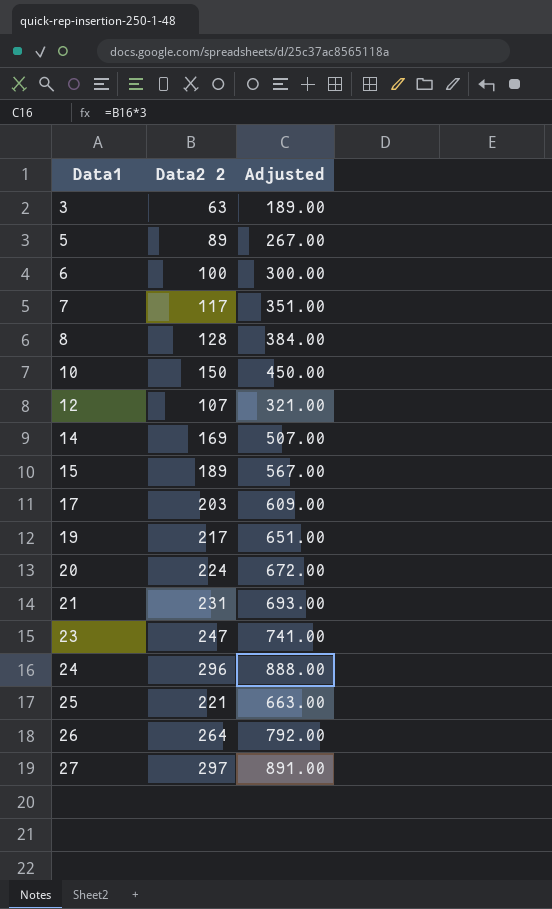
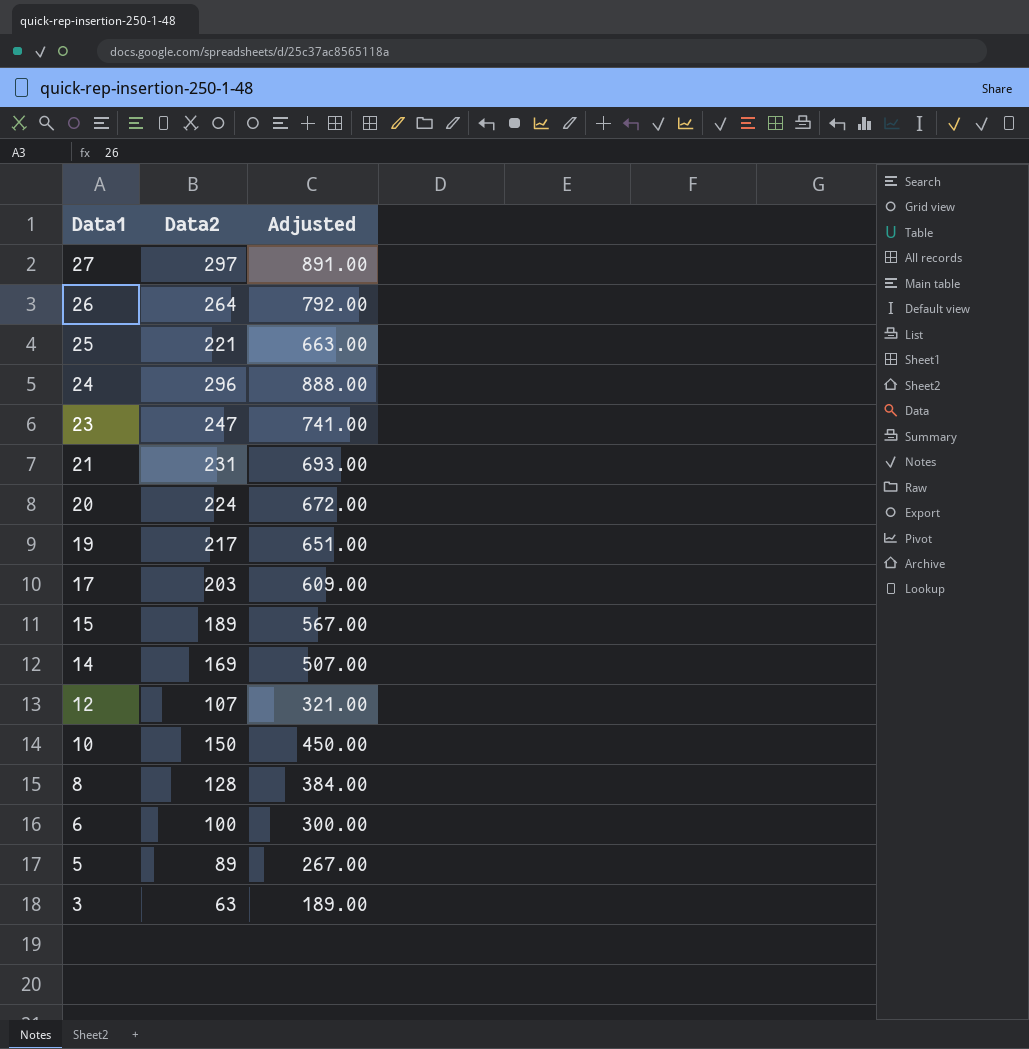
row order: Data1 ascending -> Data1 descending
column name: Data2 2 -> Data2
row 7: 117 | 351.00 -> none

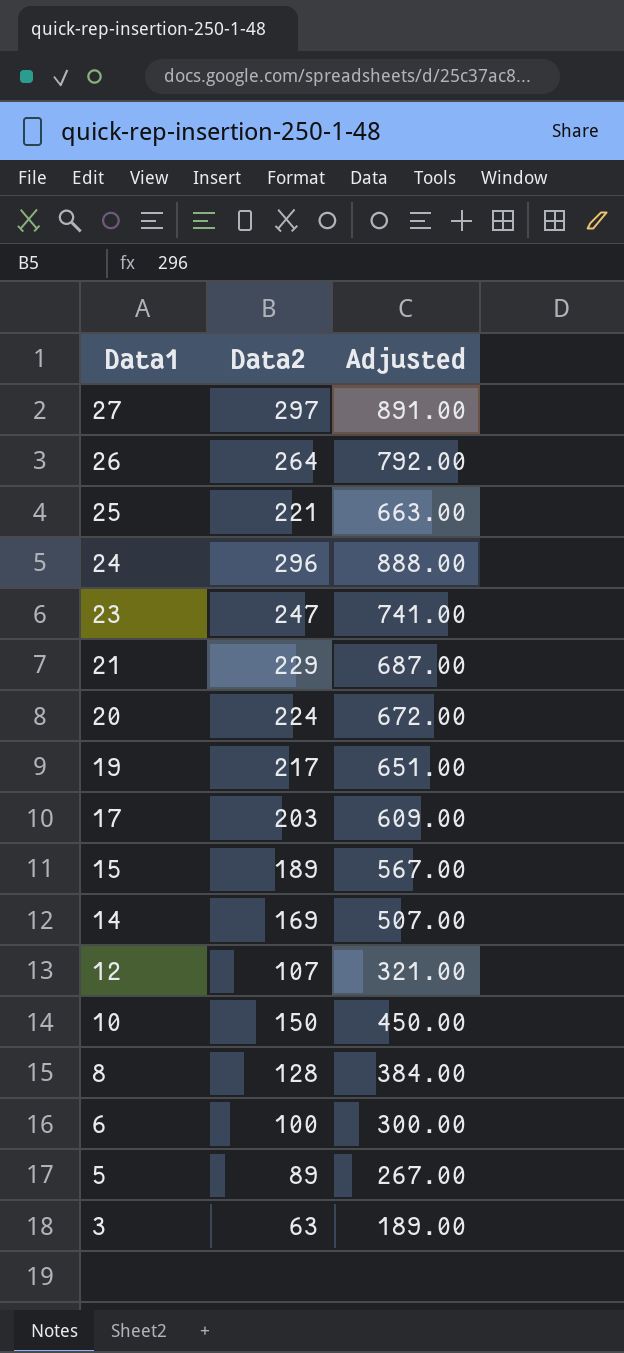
21 | Data2: 231 -> 229
21 | Adjusted: 693.00 -> 687.00

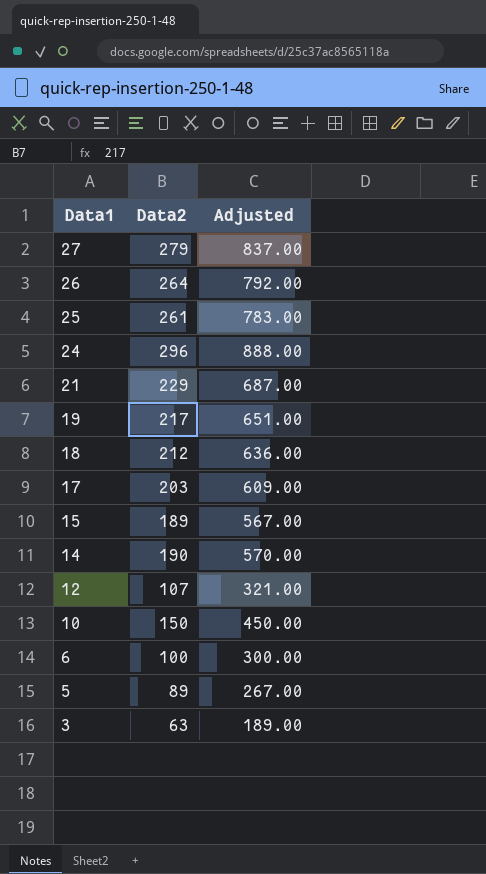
row 23: 247 | 741.00 -> none
row 20: 224 | 672.00 -> none
row 8: 128 | 384.00 -> none
27 | Data2: 297 -> 279
27 | Adjusted: 891.00 -> 837.00
25 | Data2: 221 -> 261
25 | Adjusted: 663.00 -> 783.00
row 18: none -> 212 | 636.00
14 | Data2: 169 -> 190
14 | Adjusted: 507.00 -> 570.00

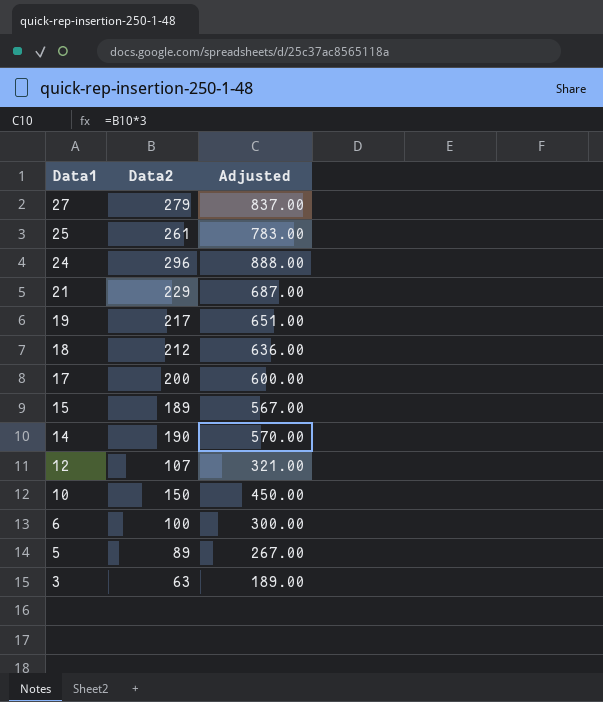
row 26: 264 | 792.00 -> none
17 | Data2: 203 -> 200
17 | Adjusted: 609.00 -> 600.00

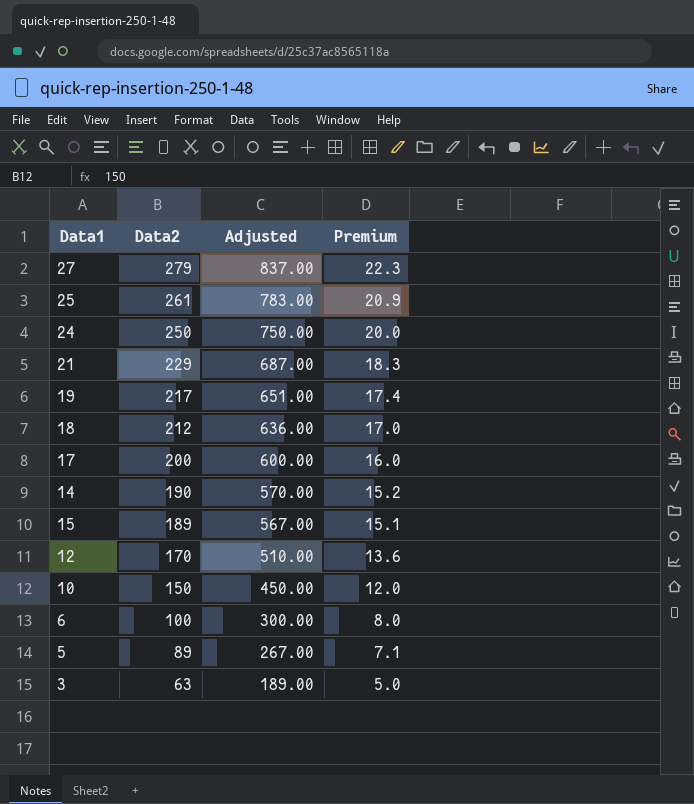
row order: Data1 descending -> Data2 descending
column Premium | formula: none -> [Data2] * 0.08
24 | Data2: 296 -> 250
24 | Adjusted: 888.00 -> 750.00
12 | Data2: 107 -> 170
12 | Adjusted: 321.00 -> 510.00

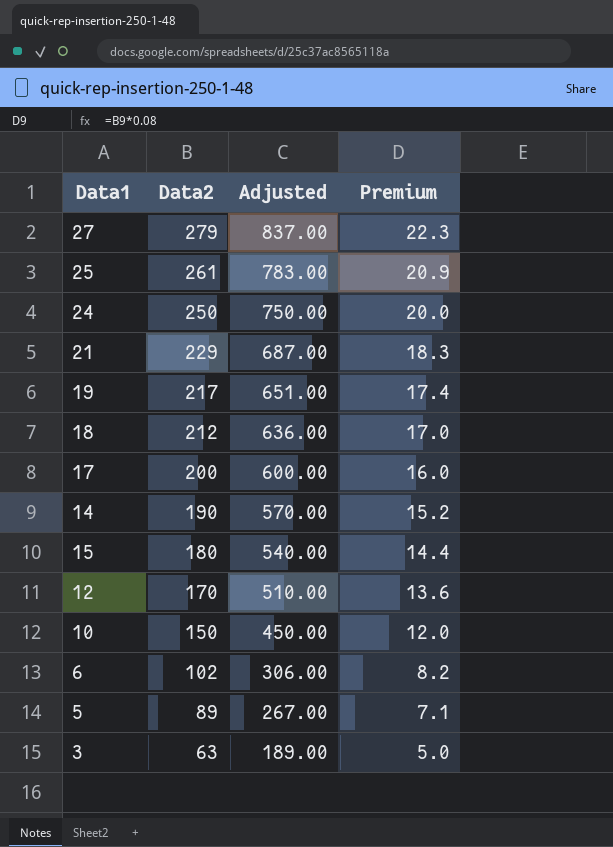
15 | Data2: 189 -> 180
15 | Adjusted: 567.00 -> 540.00
15 | Premium: 15.1 -> 14.4
6 | Data2: 100 -> 102
6 | Adjusted: 300.00 -> 306.00
6 | Premium: 8.0 -> 8.2

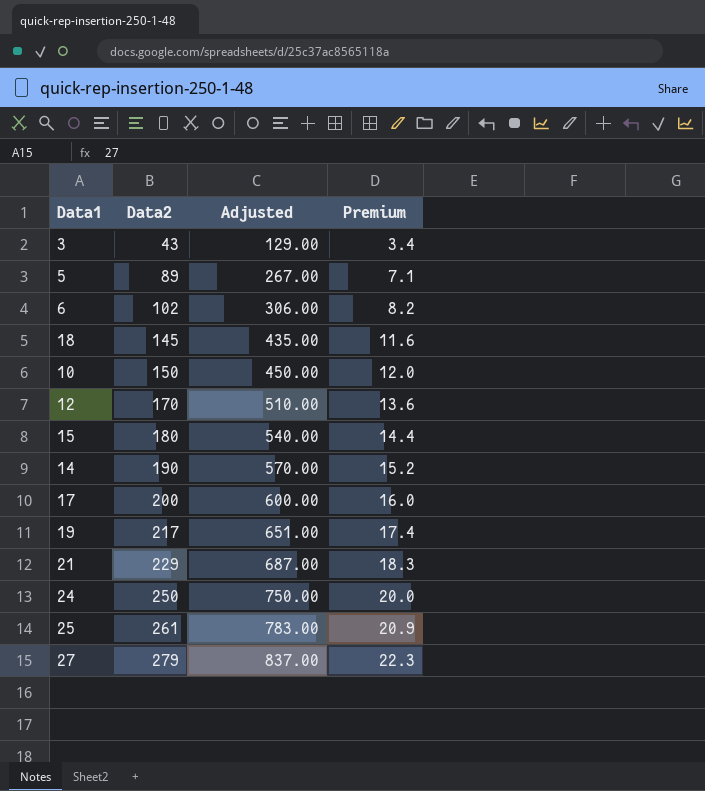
row order: Data2 descending -> Data2 ascending
3 | Data2: 63 -> 43
3 | Adjusted: 189.00 -> 129.00
3 | Premium: 5.0 -> 3.4
18 | Data2: 212 -> 145
18 | Adjusted: 636.00 -> 435.00
18 | Premium: 17.0 -> 11.6

